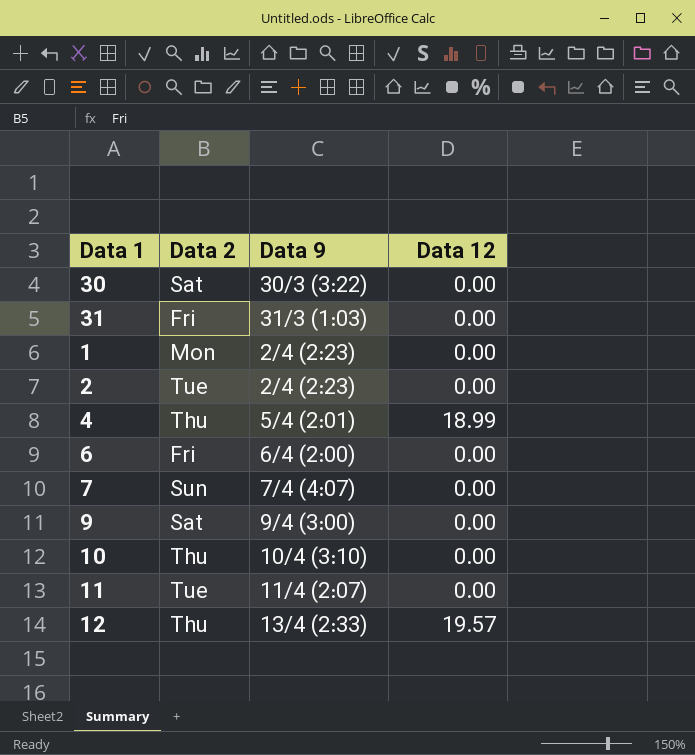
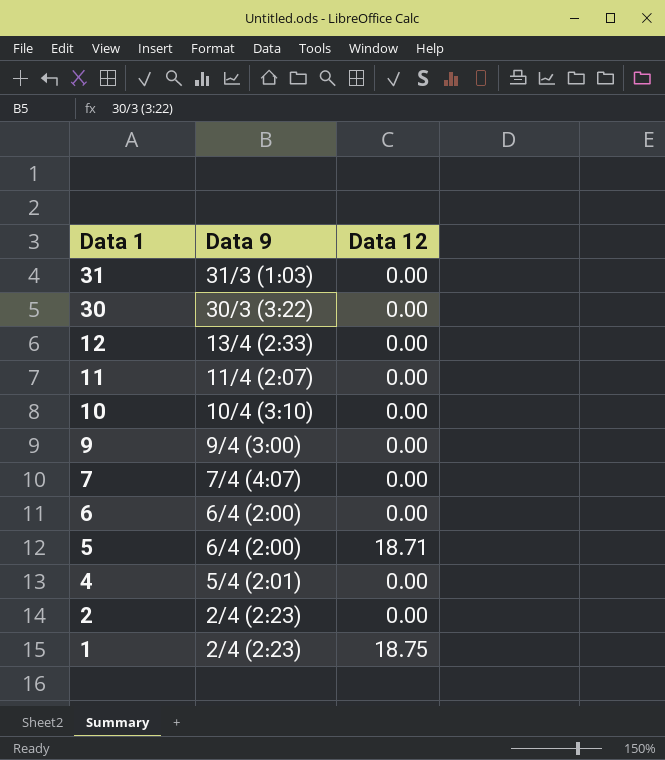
row order: none -> Data 1 descending
column Data 2 | position: 2 -> none
12 | Data 12: 19.57 -> 0.00
row 5: none -> 6/4 (2:00) | 18.71
4 | Data 12: 18.99 -> 0.00
1 | Data 12: 0.00 -> 18.75

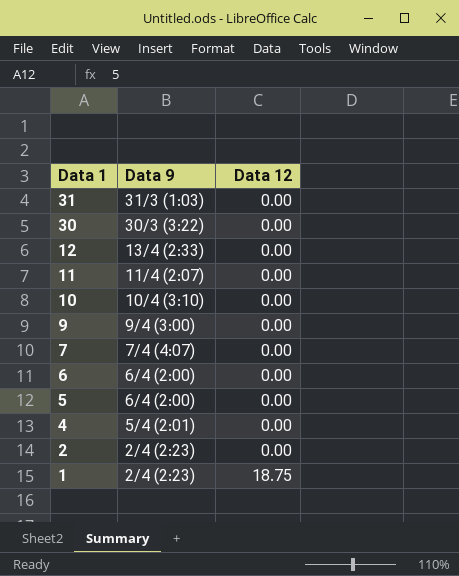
5 | Data 12: 18.71 -> 0.00

